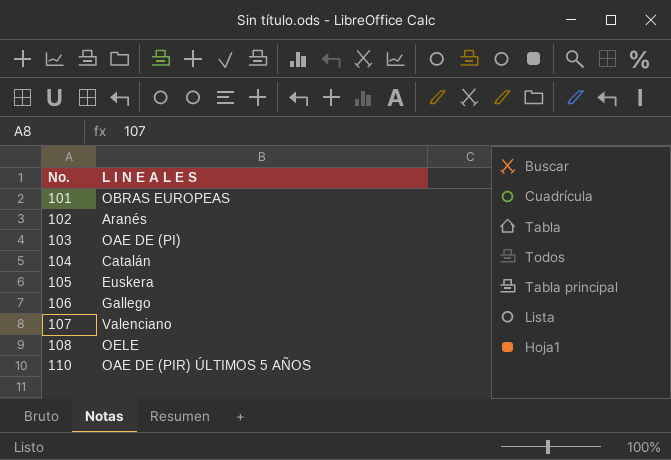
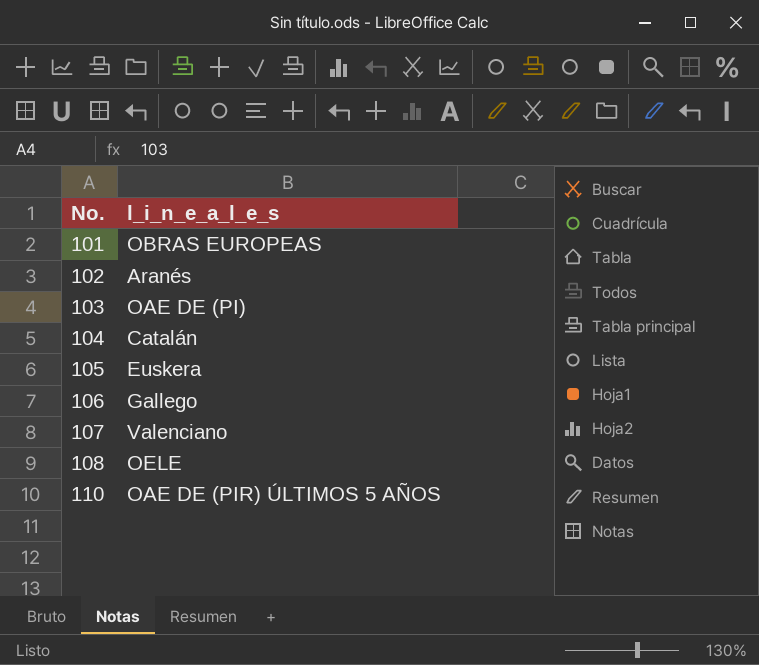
column name: L I N E A L E S -> l_i_n_e_a_l_e_s

